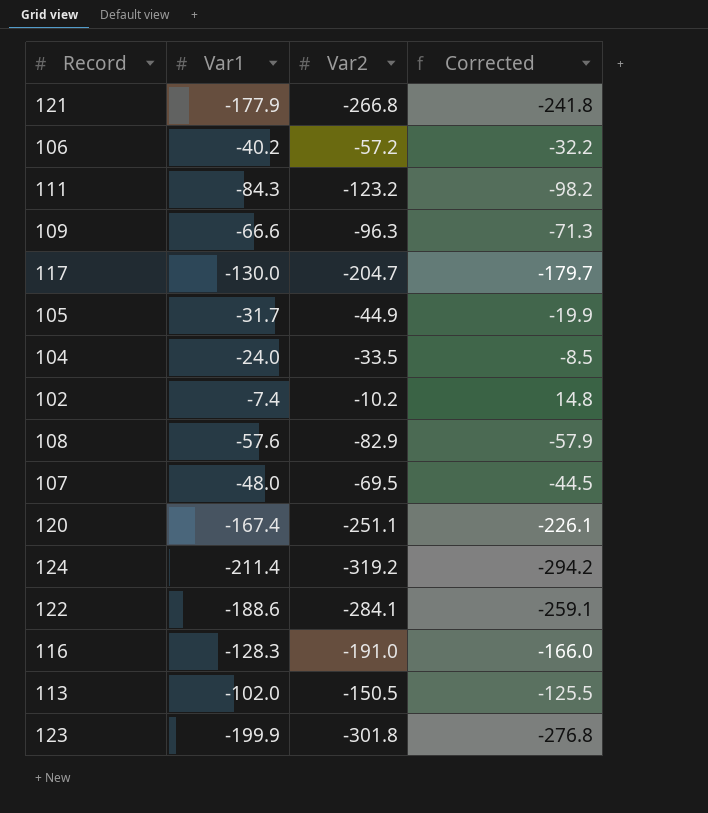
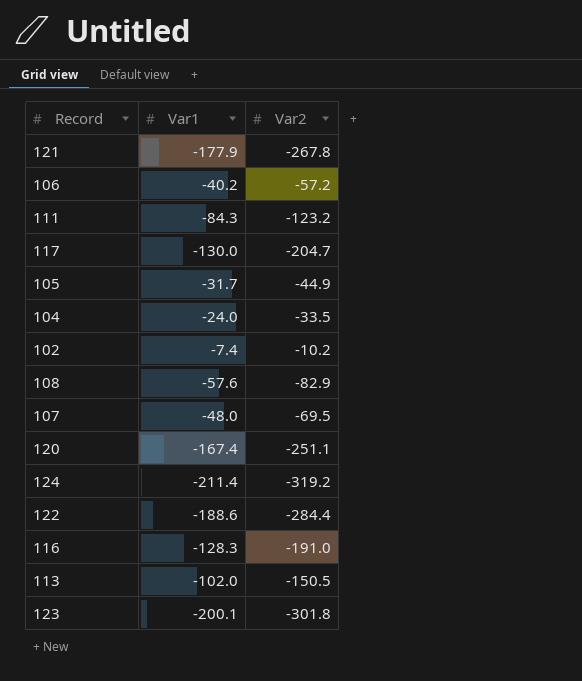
column Corrected | formula: [Var2] + 25 -> none
row 109: -66.6 | -96.3 | -71.3 -> none
121 | Var2: -266.8 -> -267.8
122 | Var2: -284.1 -> -284.4
123 | Var1: -199.9 -> -200.1

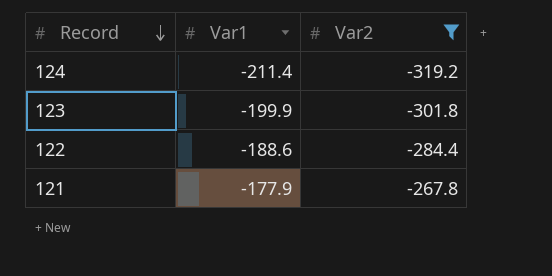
filter: none -> Var2 <= -267.8
row order: none -> Record descending
123 | Var1: -200.1 -> -199.9

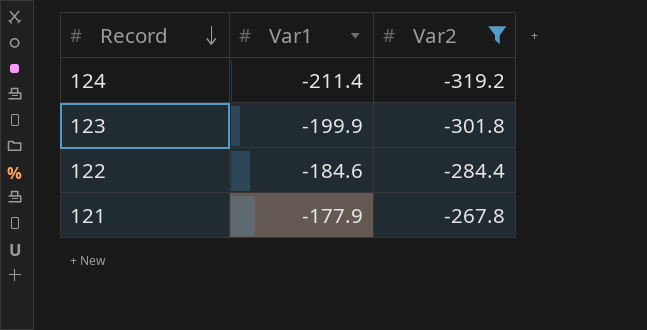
122 | Var1: -188.6 -> -184.6

